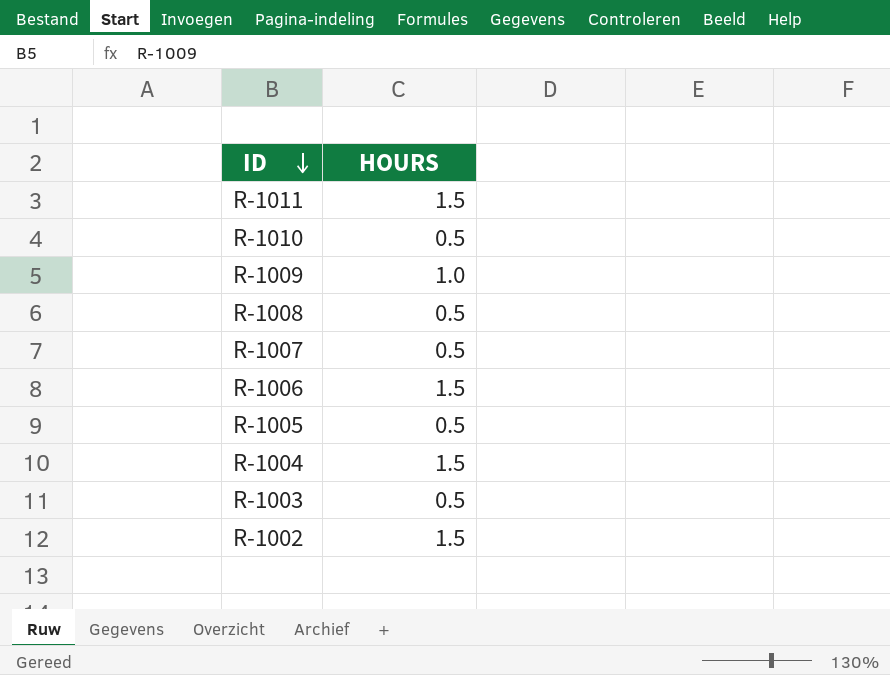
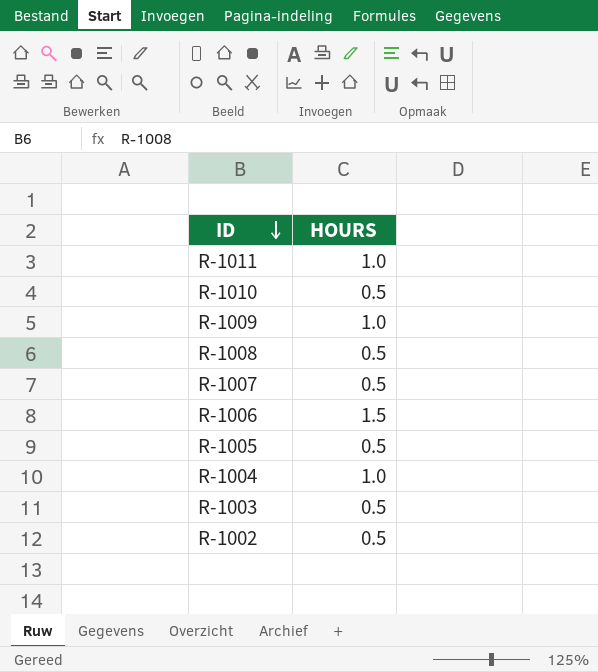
R-1011 | HOURS: 1.5 -> 1.0
R-1004 | HOURS: 1.5 -> 1.0
R-1002 | HOURS: 1.5 -> 0.5

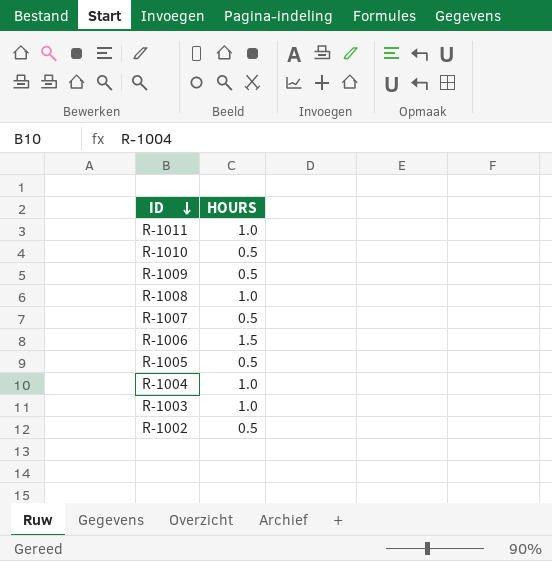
R-1009 | HOURS: 1.0 -> 0.5
R-1008 | HOURS: 0.5 -> 1.0
R-1003 | HOURS: 0.5 -> 1.0

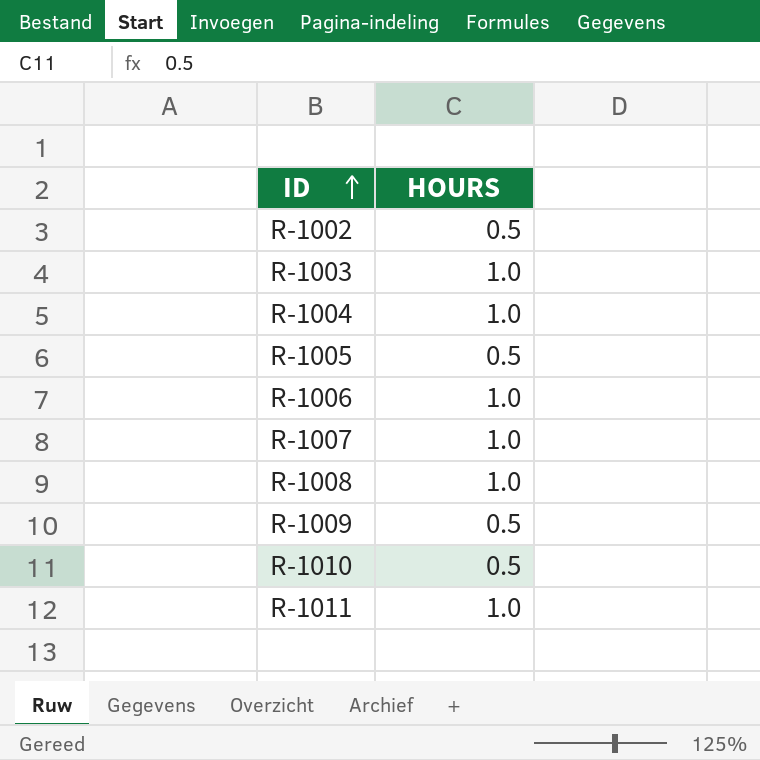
row order: ID descending -> ID ascending
R-1006 | HOURS: 1.5 -> 1.0
R-1007 | HOURS: 0.5 -> 1.0

